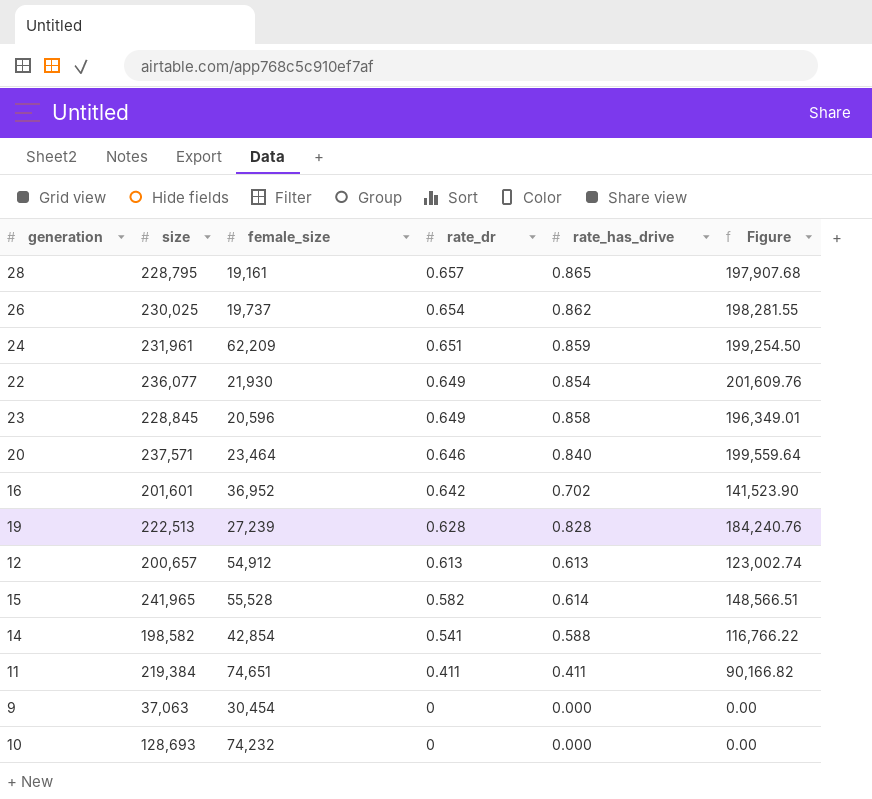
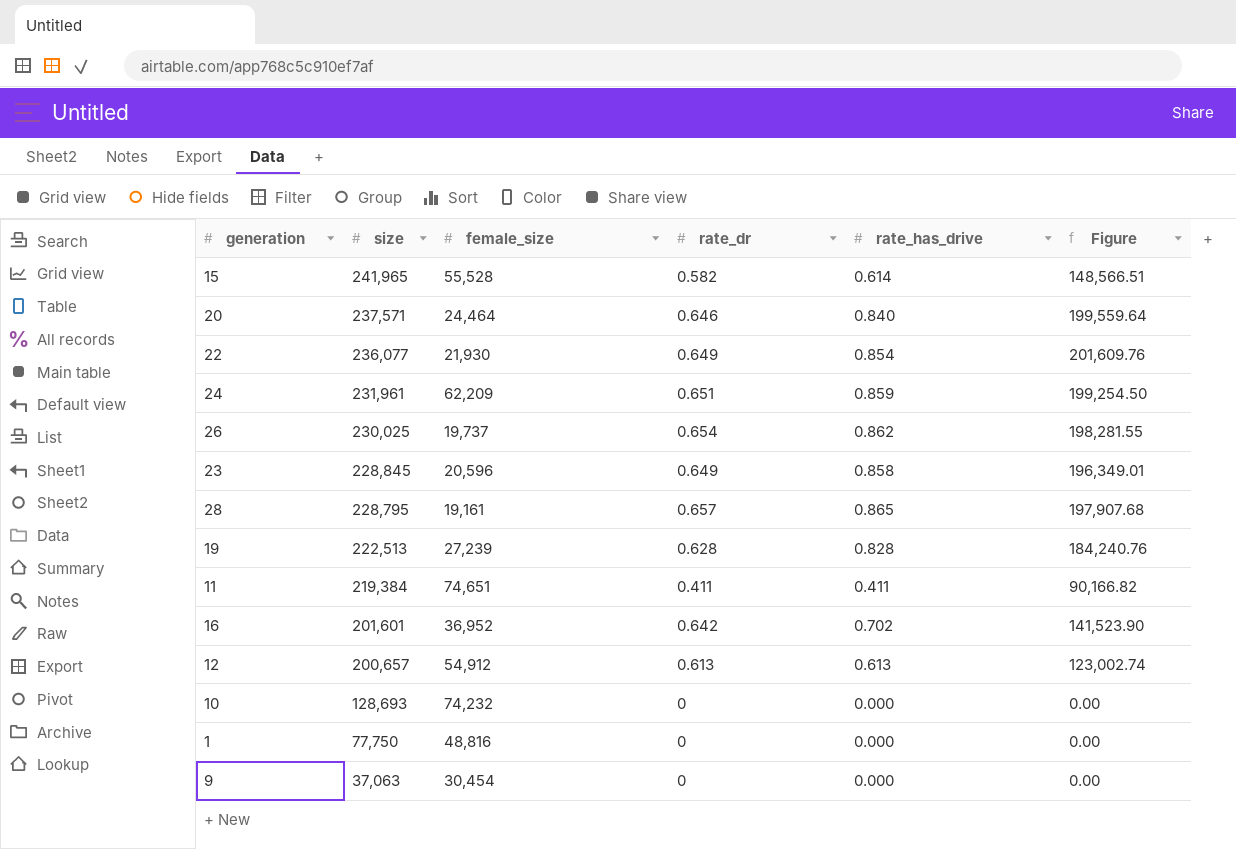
row order: rate_dr descending -> size descending
row 14: 198,582 | 42,854 | 0.541 | 0.588 | 116,766.22 -> none
20 | female_size: 23,464 -> 24,464
row 1: none -> 77,750 | 48,816 | 0 | 0.000 | 0.00

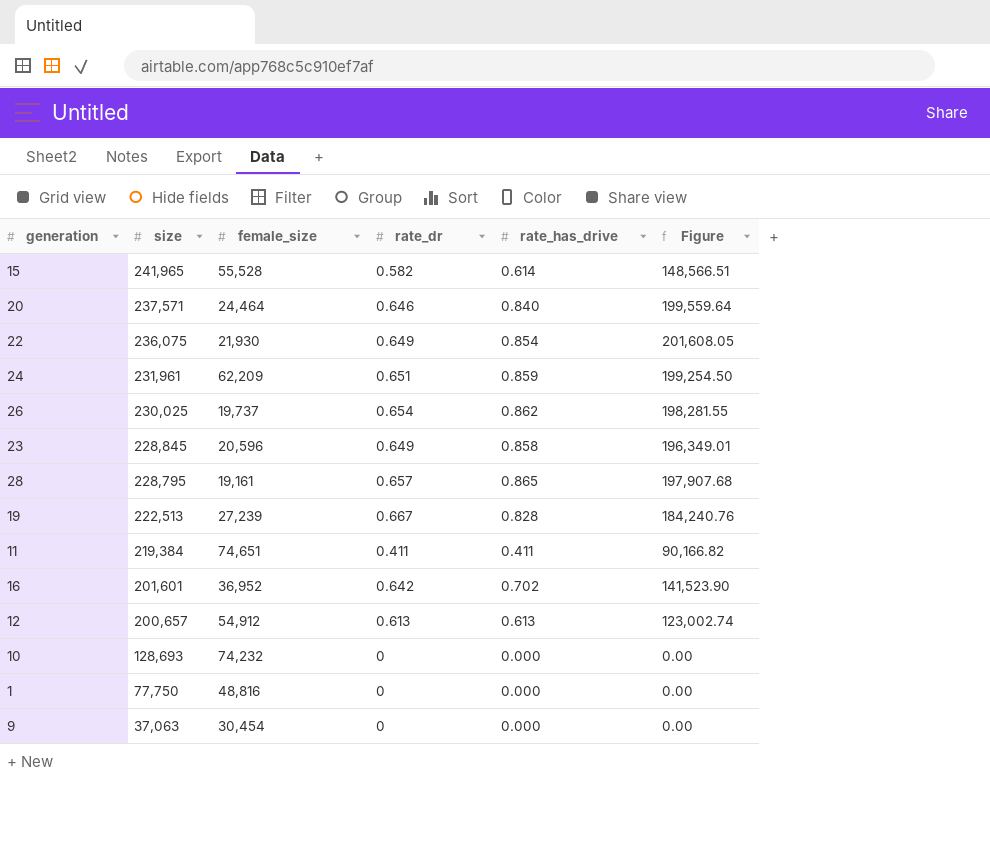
22 | size: 236,077 -> 236,075
22 | Figure: 201,609.76 -> 201,608.05
19 | rate_dr: 0.628 -> 0.667

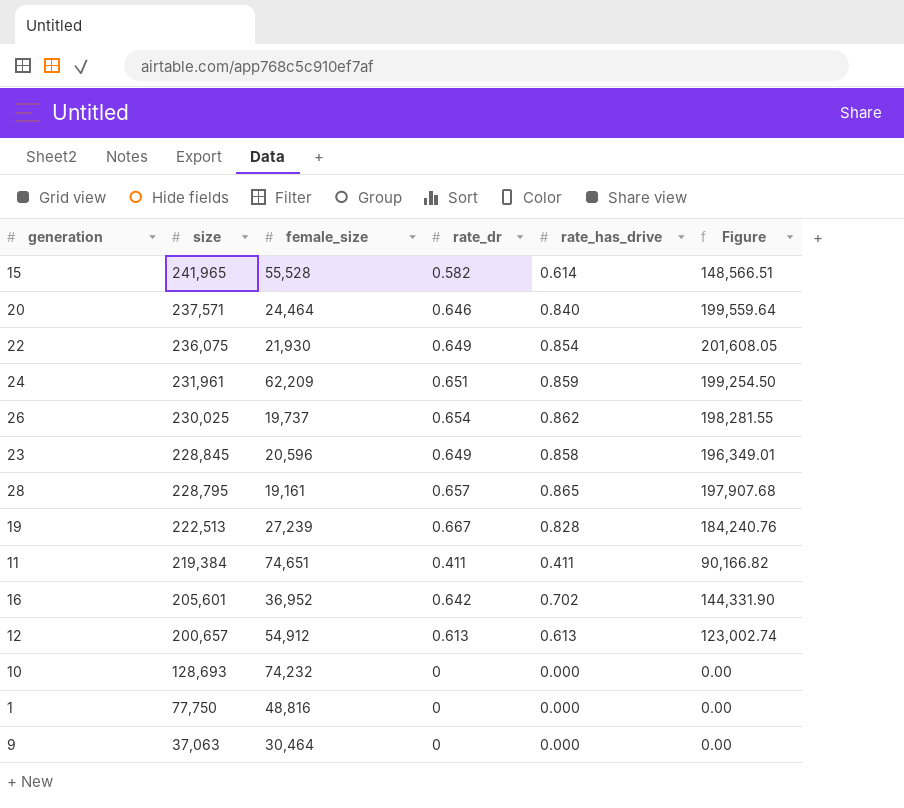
16 | size: 201,601 -> 205,601
16 | Figure: 141,523.90 -> 144,331.90
9 | female_size: 30,454 -> 30,464

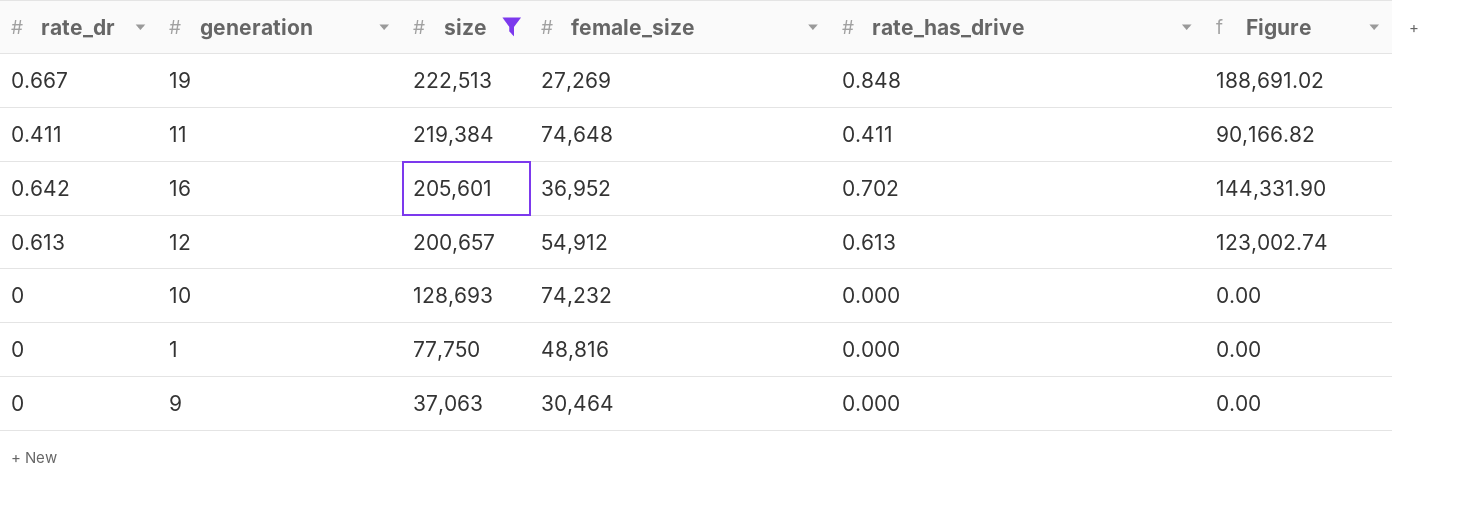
filter: none -> size <= 222,513
column rate_dr | position: 4 -> 1
19 | female_size: 27,239 -> 27,269
19 | rate_has_drive: 0.828 -> 0.848
19 | Figure: 184,240.76 -> 188,691.02
11 | female_size: 74,651 -> 74,648

